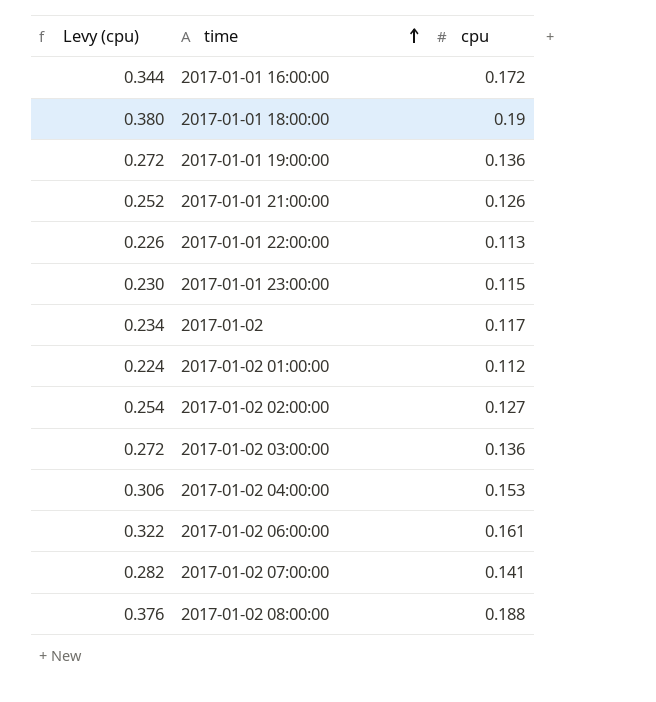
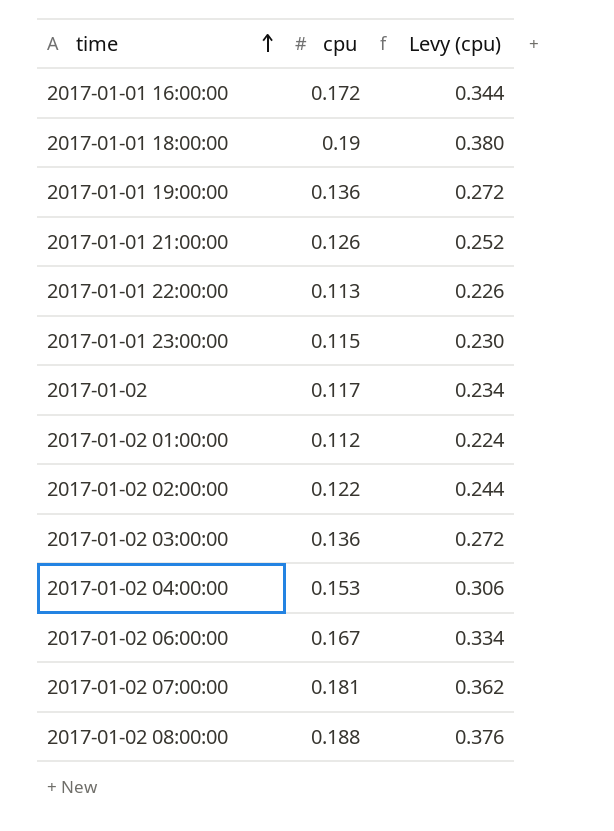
column Levy (cpu) | position: 1 -> 3
2017-01-02 02:00:00 | cpu: 0.127 -> 0.122
2017-01-02 02:00:00 | Levy (cpu): 0.254 -> 0.244
2017-01-02 06:00:00 | cpu: 0.161 -> 0.167
2017-01-02 06:00:00 | Levy (cpu): 0.322 -> 0.334
2017-01-02 07:00:00 | cpu: 0.141 -> 0.181
2017-01-02 07:00:00 | Levy (cpu): 0.282 -> 0.362

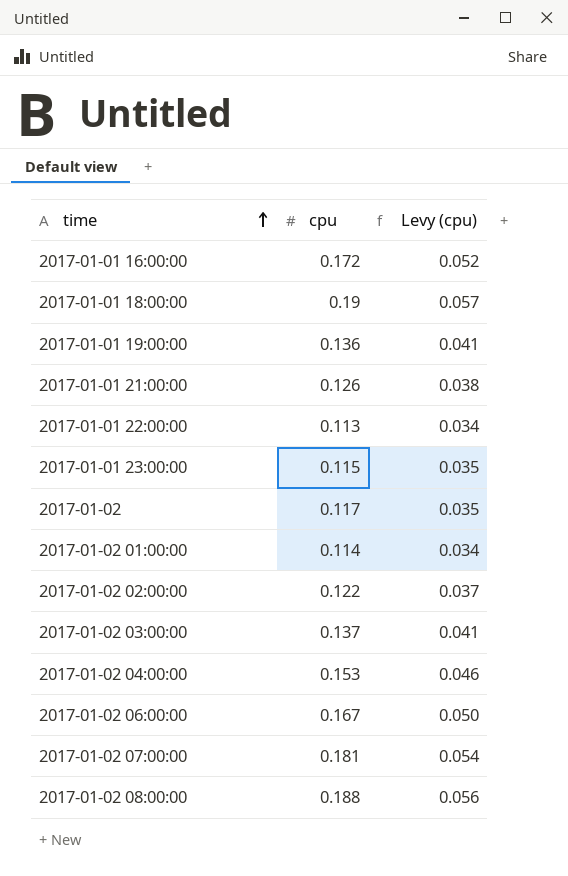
column Levy (cpu) | formula: [cpu] * 2 -> [cpu] * 0.3
2017-01-02 01:00:00 | cpu: 0.112 -> 0.114
2017-01-02 03:00:00 | cpu: 0.136 -> 0.137

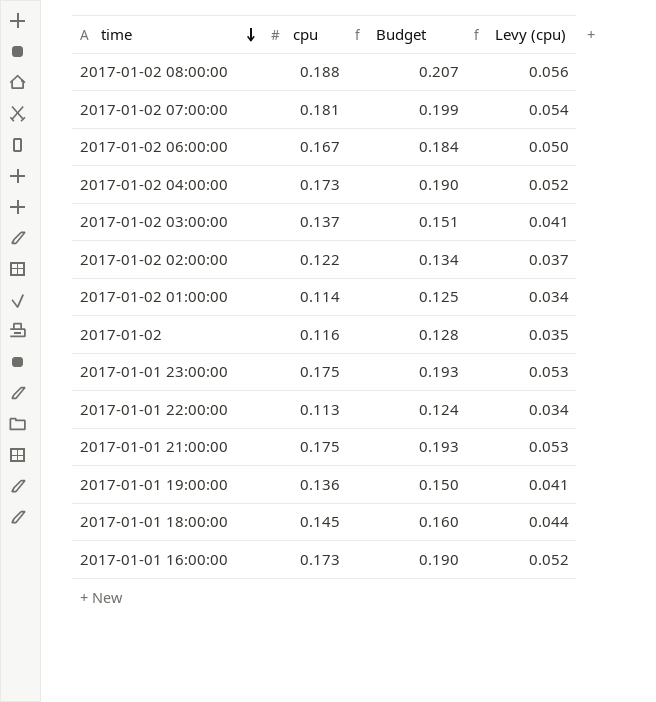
row order: time ascending -> time descending
column Budget | formula: none -> [cpu] * 1.1
2017-01-02 04:00:00 | cpu: 0.153 -> 0.173
2017-01-02 04:00:00 | Levy (cpu): 0.046 -> 0.052
2017-01-02 | cpu: 0.117 -> 0.116
2017-01-01 23:00:00 | cpu: 0.115 -> 0.175
2017-01-01 23:00:00 | Levy (cpu): 0.035 -> 0.053
2017-01-01 21:00:00 | cpu: 0.126 -> 0.175
2017-01-01 21:00:00 | Levy (cpu): 0.038 -> 0.053
2017-01-01 18:00:00 | cpu: 0.19 -> 0.145
2017-01-01 18:00:00 | Levy (cpu): 0.057 -> 0.044
2017-01-01 16:00:00 | cpu: 0.172 -> 0.173

